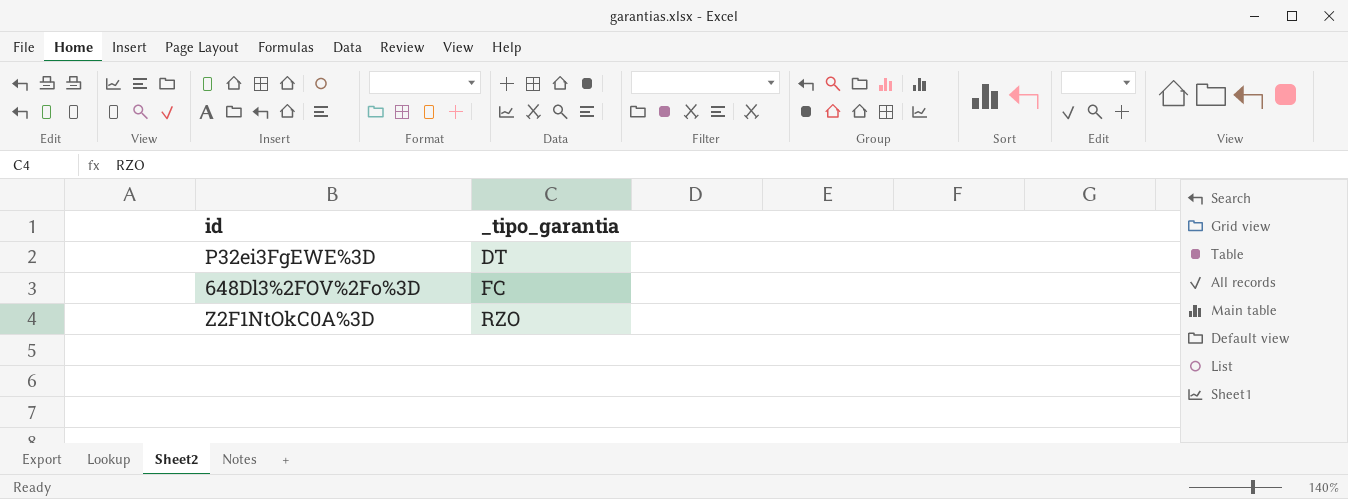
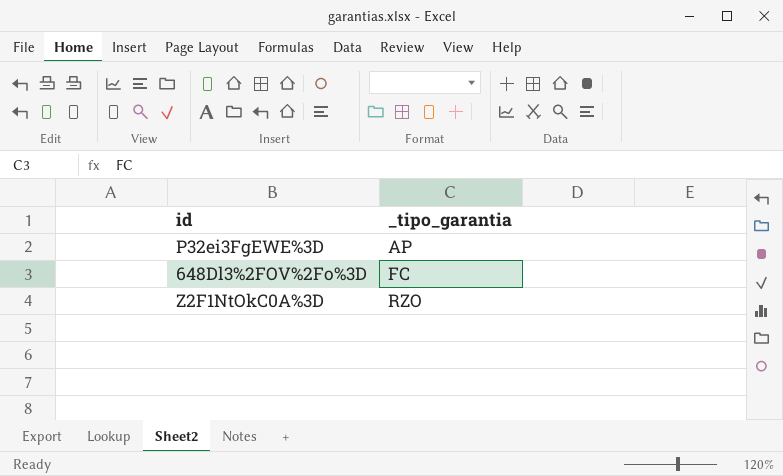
P32ei3FgEWE%3D | _tipo_garantia: DT -> AP

